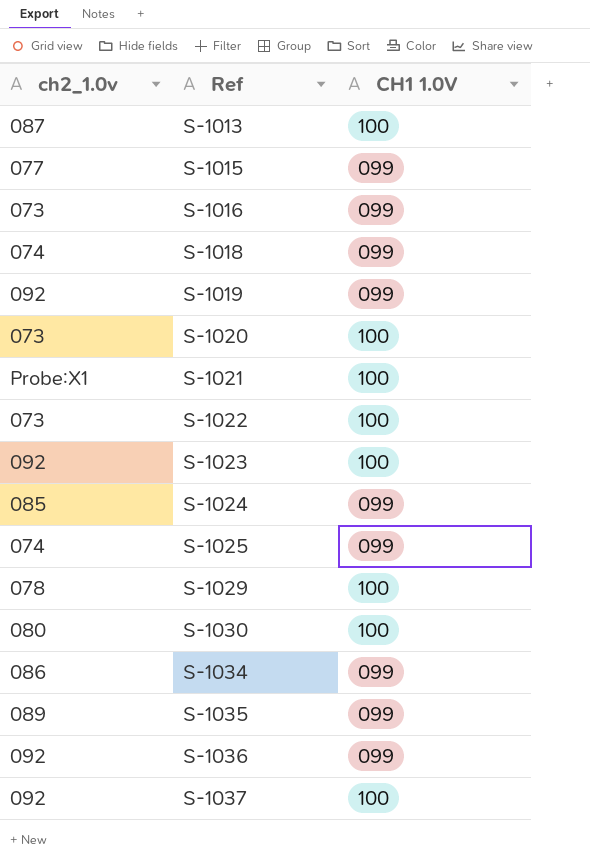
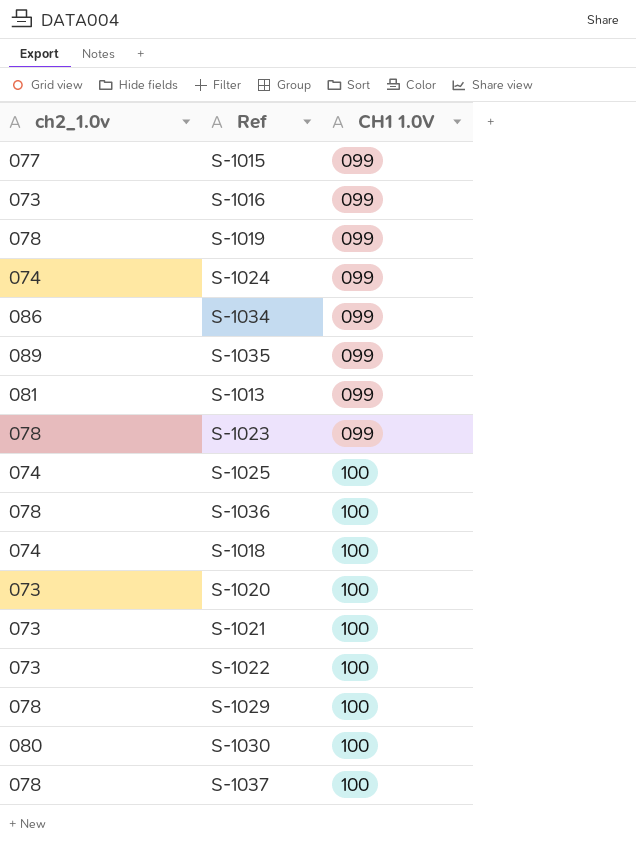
row order: Ref ascending -> CH1 1.0V ascending
S-1019 | ch2_1.0v: 092 -> 078
S-1024 | ch2_1.0v: 085 -> 074
S-1013 | ch2_1.0v: 087 -> 081
S-1013 | CH1 1.0V: 100 -> 099
S-1023 | ch2_1.0v: 092 -> 078
S-1023 | CH1 1.0V: 100 -> 099
S-1025 | CH1 1.0V: 099 -> 100
S-1036 | ch2_1.0v: 092 -> 078
S-1036 | CH1 1.0V: 099 -> 100
S-1018 | CH1 1.0V: 099 -> 100
S-1021 | ch2_1.0v: Probe:X1 -> 073
S-1037 | ch2_1.0v: 092 -> 078

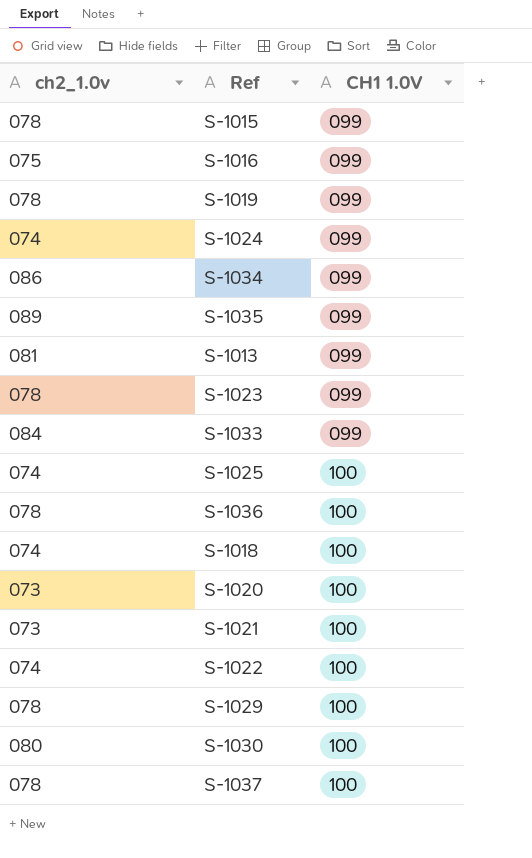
S-1015 | ch2_1.0v: 077 -> 078
S-1016 | ch2_1.0v: 073 -> 075
row S-1033: none -> 084 | 099
S-1022 | ch2_1.0v: 073 -> 074

